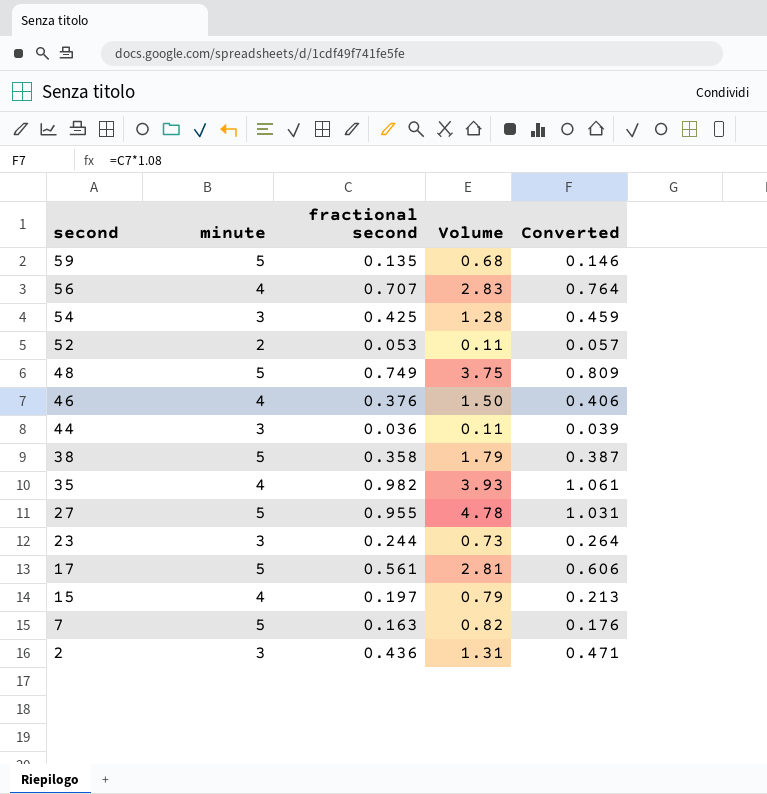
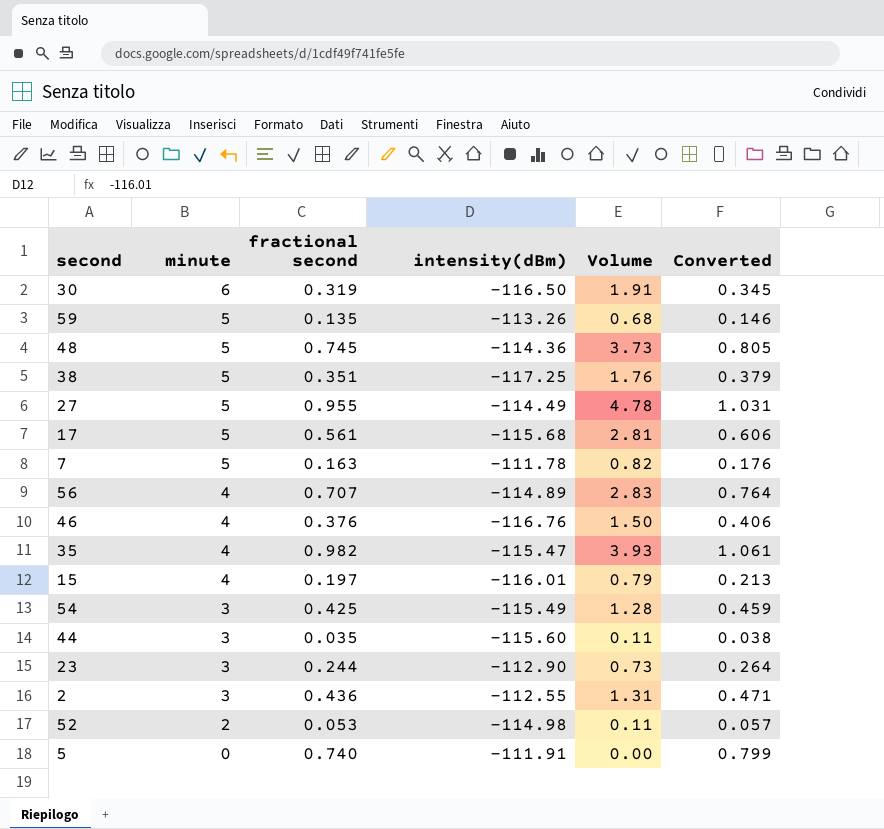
row order: second descending -> minute descending
column intensity(dBm) | position: none -> 4
row 30: none -> 6 | 0.319 | -116.50 | 1.91 | 0.345
48 | fractional second: 0.749 -> 0.745
48 | Volume: 3.75 -> 3.73
48 | Converted: 0.809 -> 0.805
38 | fractional second: 0.358 -> 0.351
38 | Volume: 1.79 -> 1.76
38 | Converted: 0.387 -> 0.379
44 | fractional second: 0.036 -> 0.035
44 | Converted: 0.039 -> 0.038
row 5: none -> 0 | 0.740 | -111.91 | 0.00 | 0.799

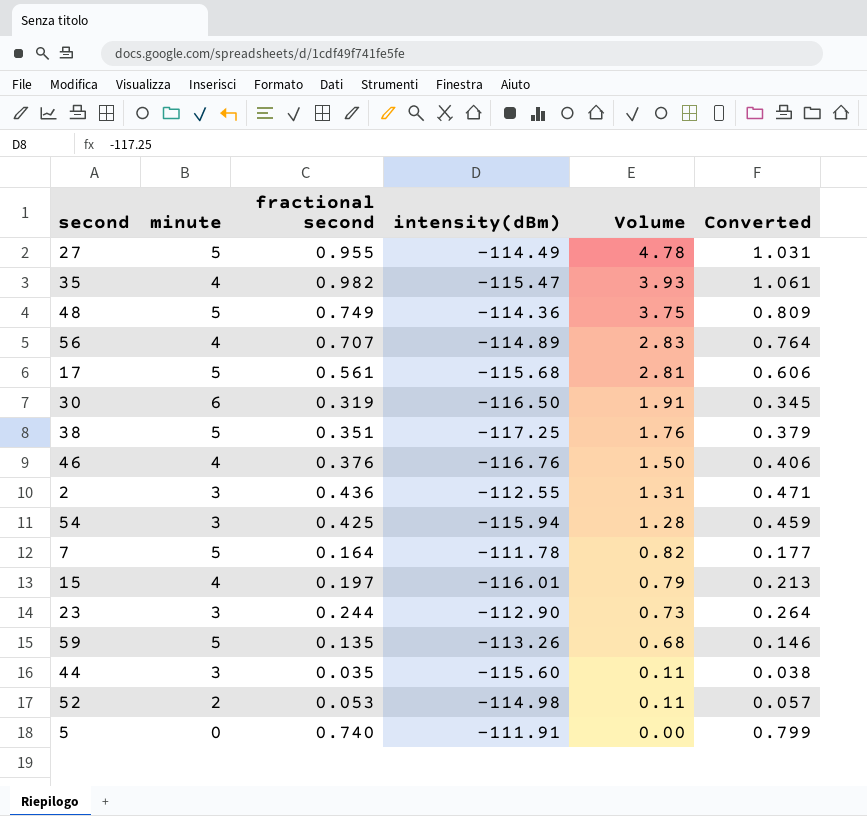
row order: minute descending -> Volume descending
48 | fractional second: 0.745 -> 0.749
48 | Volume: 3.73 -> 3.75
48 | Converted: 0.805 -> 0.809
54 | intensity(dBm): -115.49 -> -115.94
7 | fractional second: 0.163 -> 0.164
7 | Converted: 0.176 -> 0.177

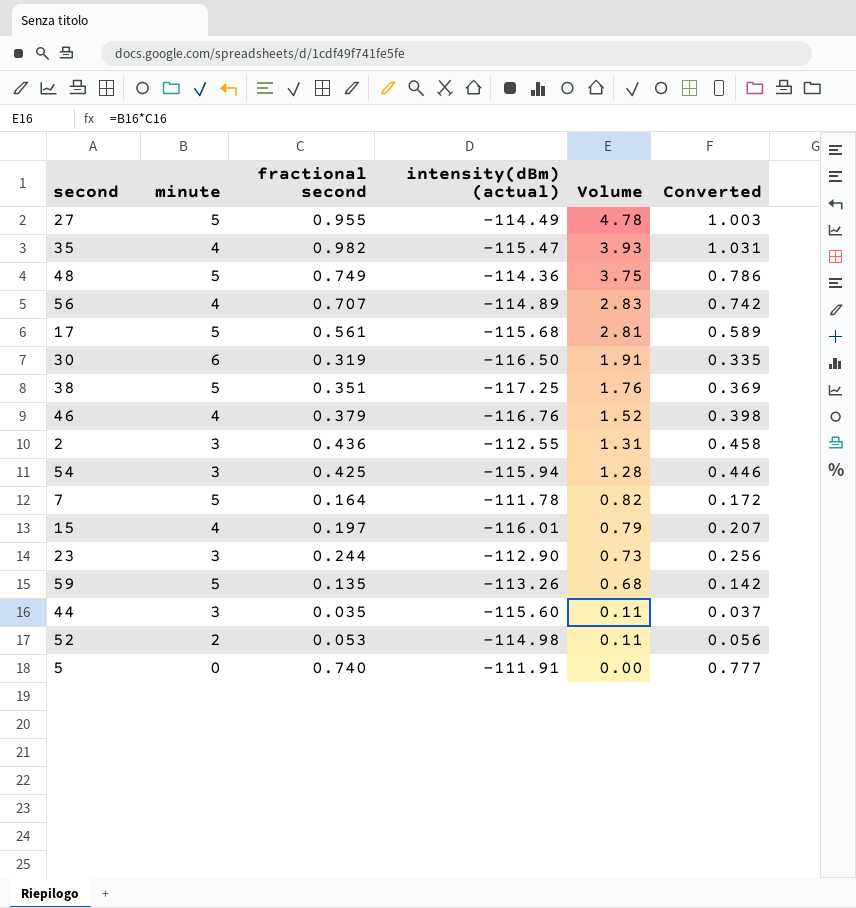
column name: intensity(dBm) -> intensity(dBm) (actual)
column Converted | formula: [fractional second] * 1.08 -> [fractional second] * 1.05
46 | fractional second: 0.376 -> 0.379
46 | Volume: 1.50 -> 1.52

